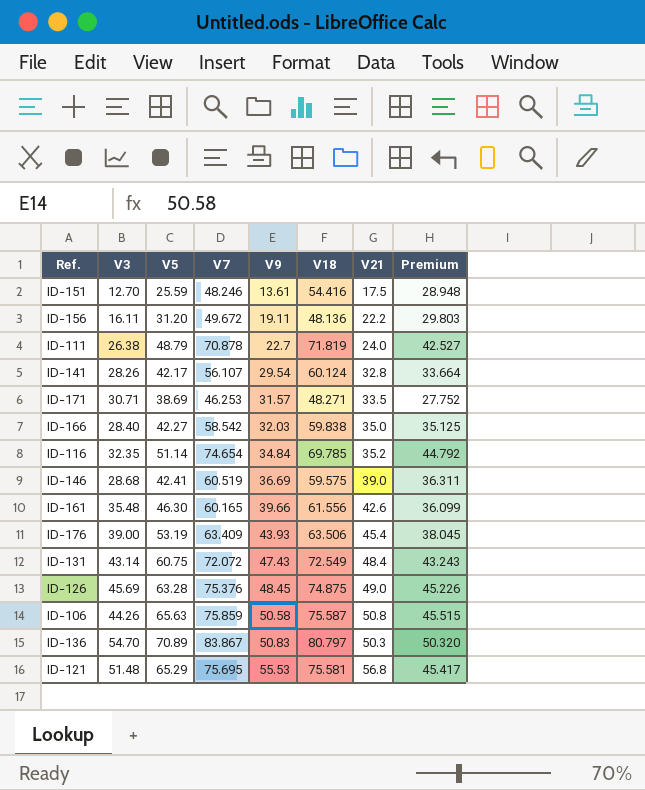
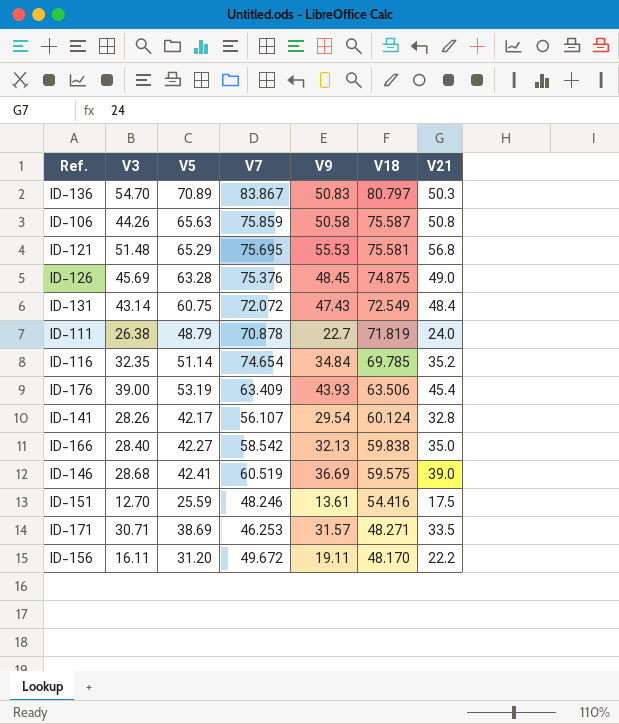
row order: V9 ascending -> V18 descending
column Premium | formula: [V7] * 0.6 -> none
row ID-161: 35.48 | 46.30 | 60.165 | 39.66 | 61.556 | 42.6 | 36.099 -> none
ID-166 | V9: 32.03 -> 32.13
ID-156 | V18: 48.136 -> 48.170

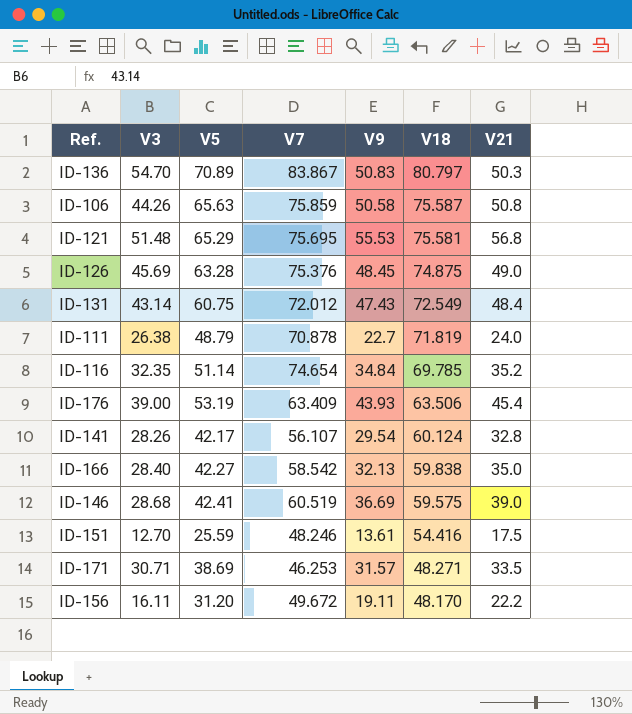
ID-131 | V7: 72.072 -> 72.012

